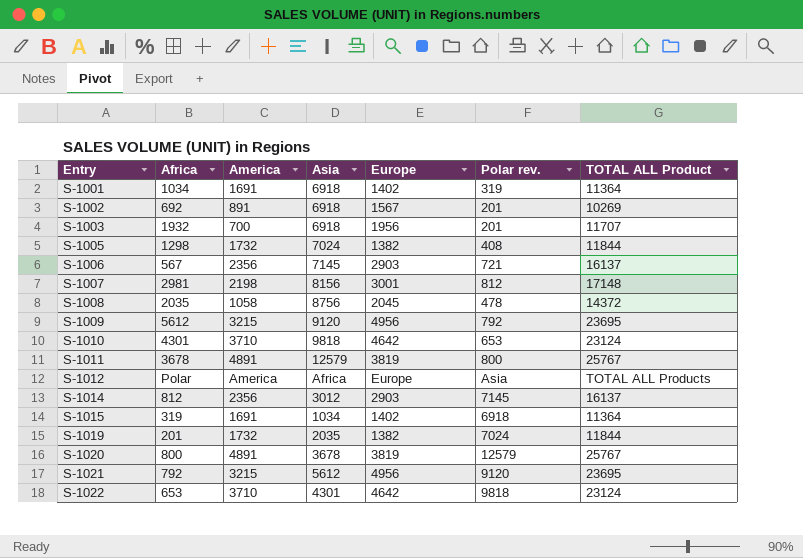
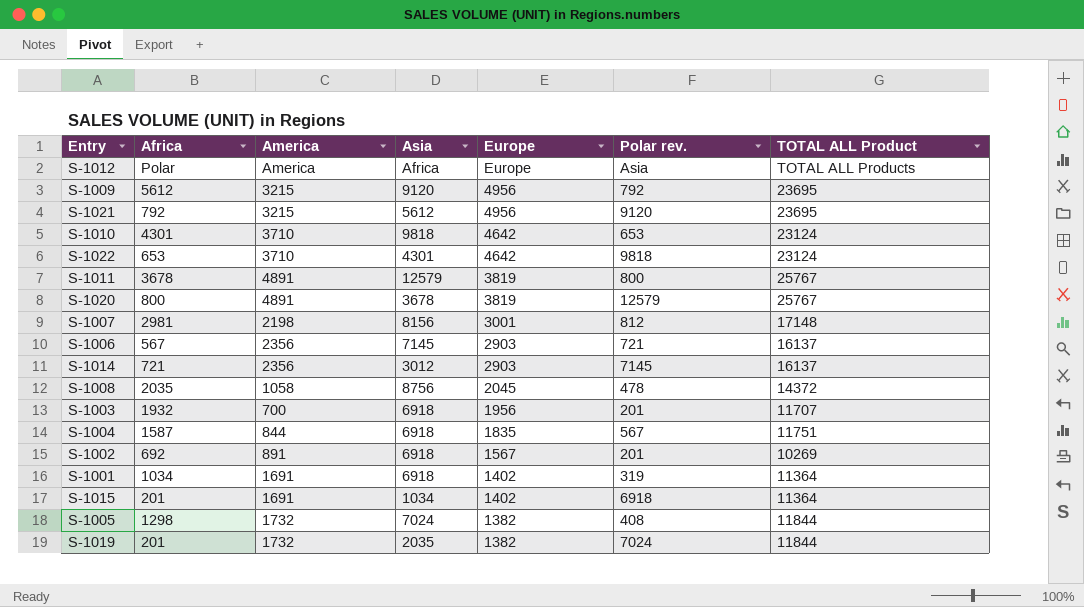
row order: Entry ascending -> Europe descending
S-1014 | Africa: 812 -> 721
row S-1004: none -> 1587 | 844 | 6918 | 1835 | 567 | 11751
S-1015 | Africa: 319 -> 201

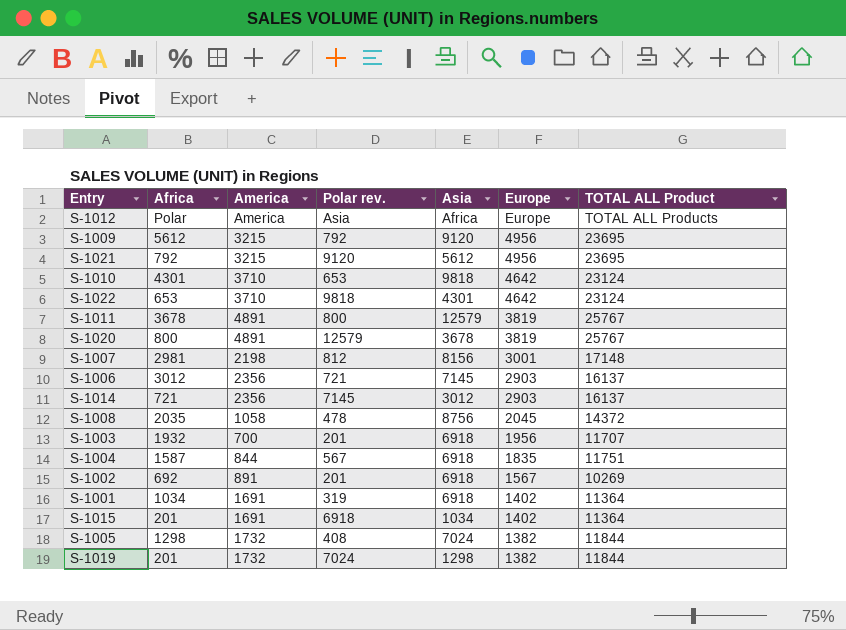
column Polar rev. | position: 6 -> 4
S-1006 | Africa: 567 -> 3012
S-1019 | Asia: 2035 -> 1298

